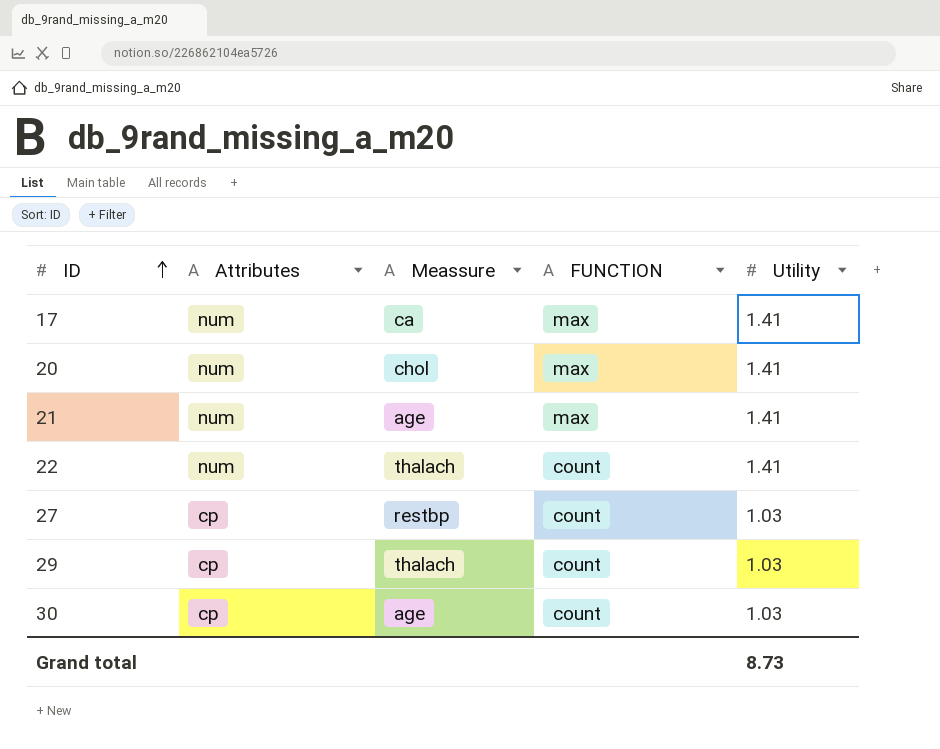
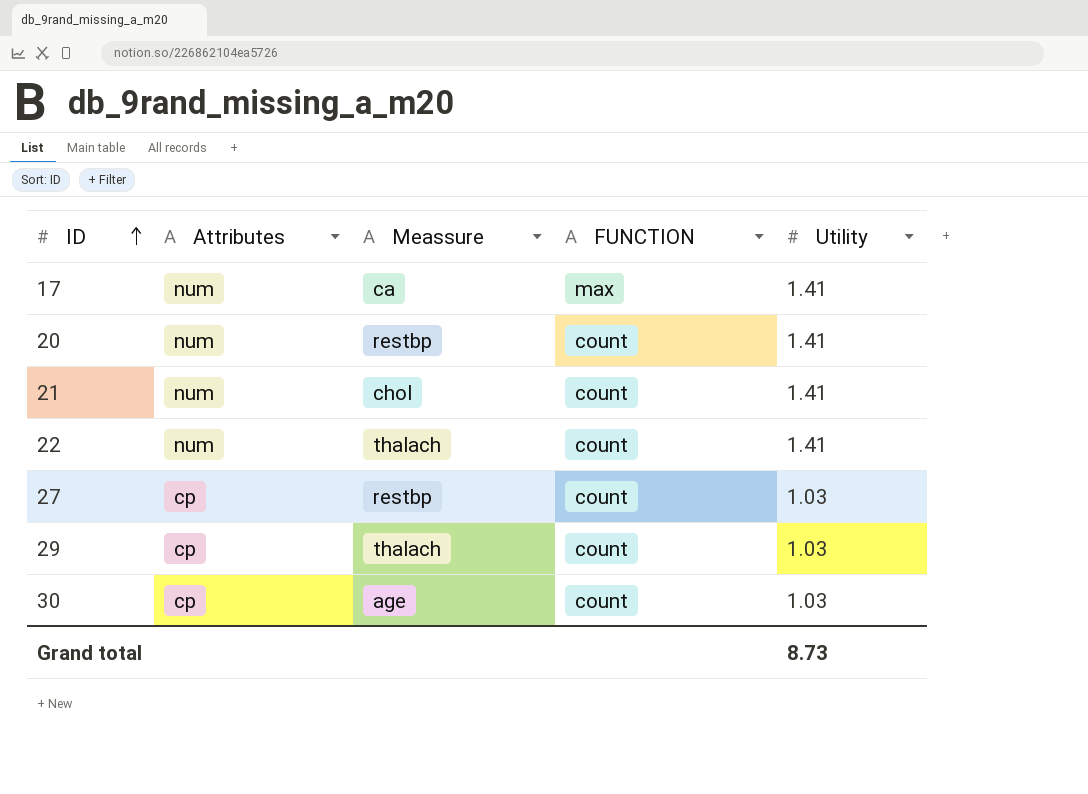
20 | Meassure: chol -> restbp
20 | FUNCTION: max -> count
21 | Meassure: age -> chol
21 | FUNCTION: max -> count

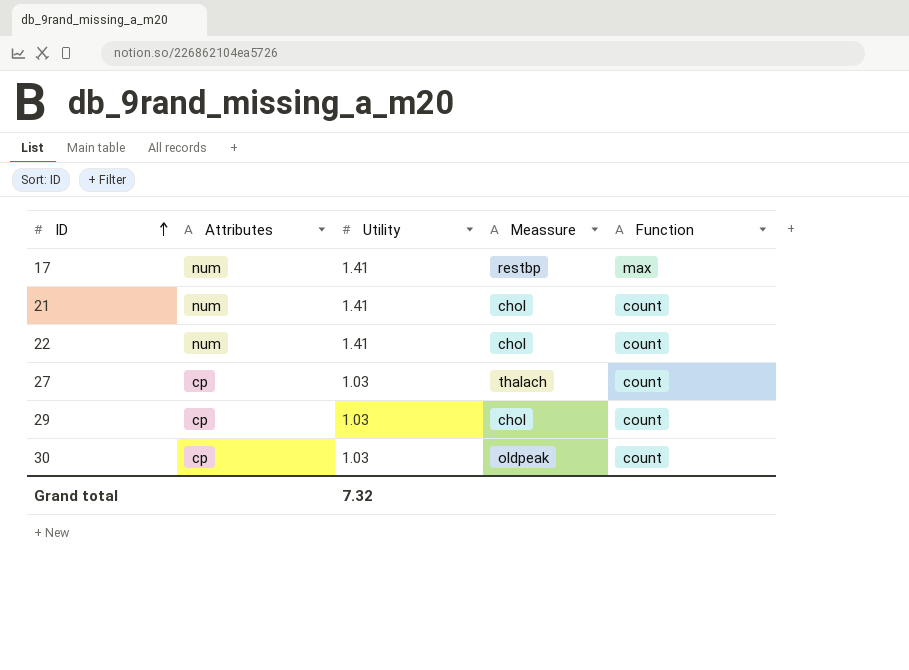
column Utility | position: 5 -> 3
column name: FUNCTION -> Function
row 20: num | restbp | count | 1.41 -> none
17 | Meassure: ca -> restbp
22 | Meassure: thalach -> chol
27 | Meassure: restbp -> thalach
29 | Meassure: thalach -> chol
30 | Meassure: age -> oldpeak
Grand total | Utility: 8.73 -> 7.32

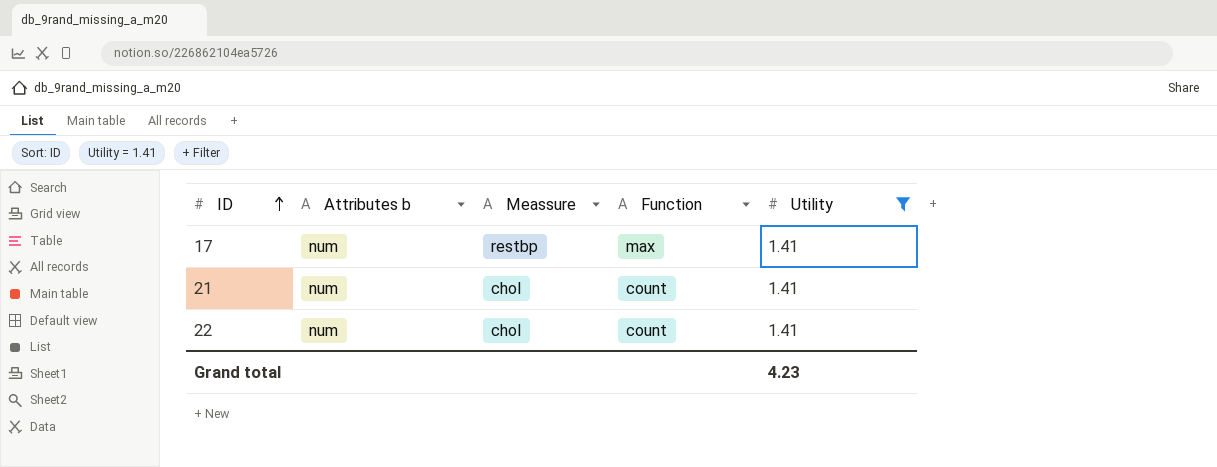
filter: none -> Utility = 1.41
column name: Attributes -> Attributes b
column Utility | position: 3 -> 5
Grand total | Utility: 7.32 -> 4.23

